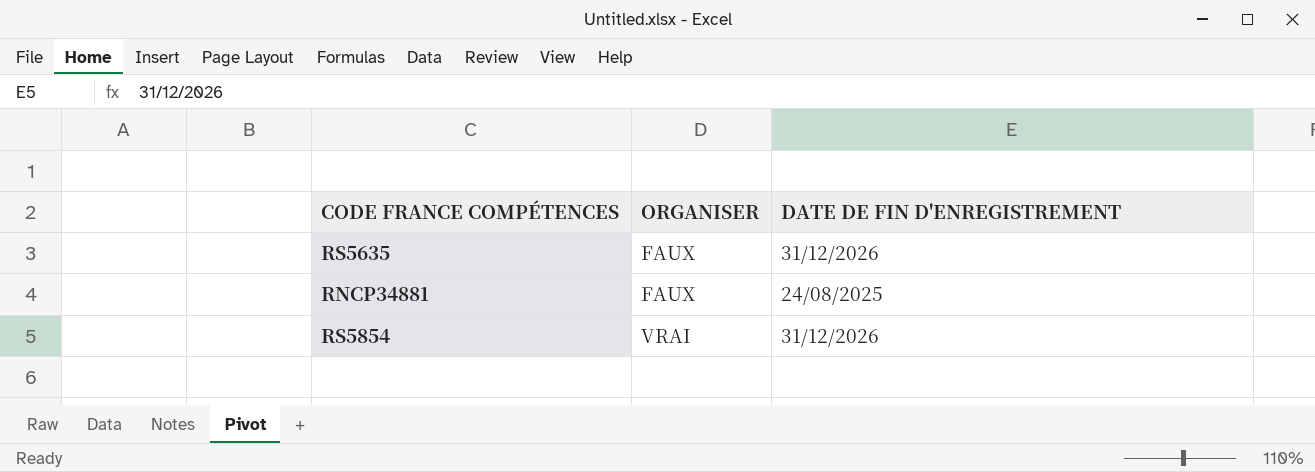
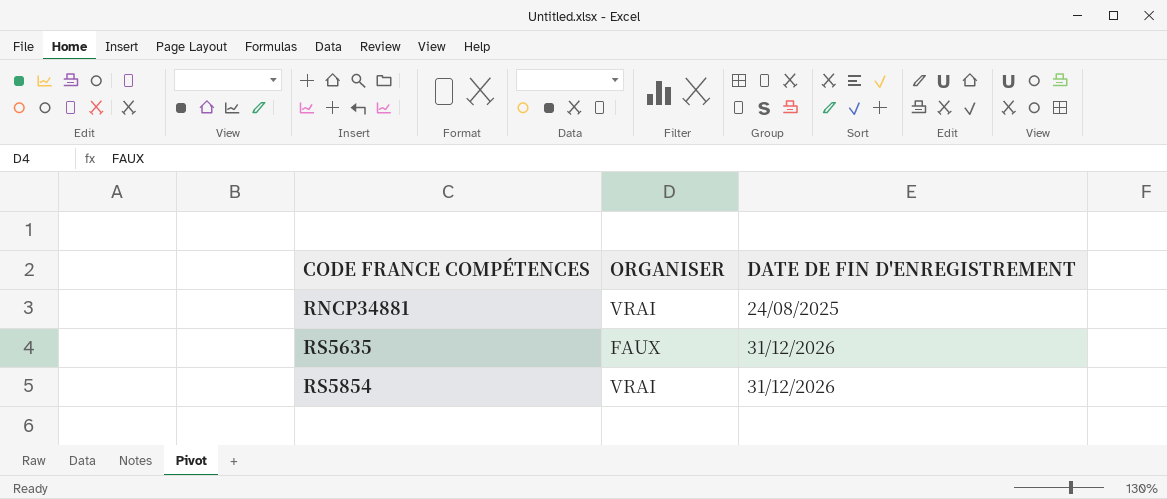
row order: ORGANISER ascending -> CODE FRANCE COMPÉTENCES ascending
RNCP34881 | ORGANISER: FAUX -> VRAI

